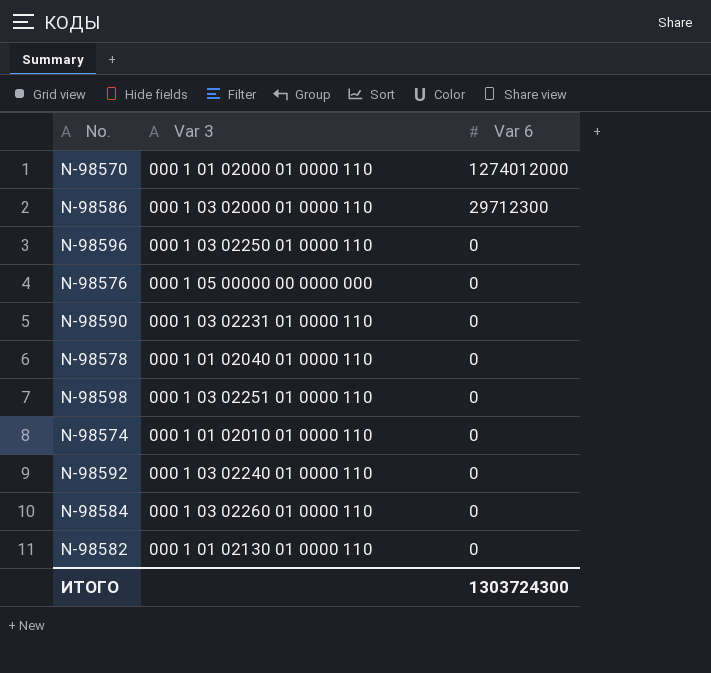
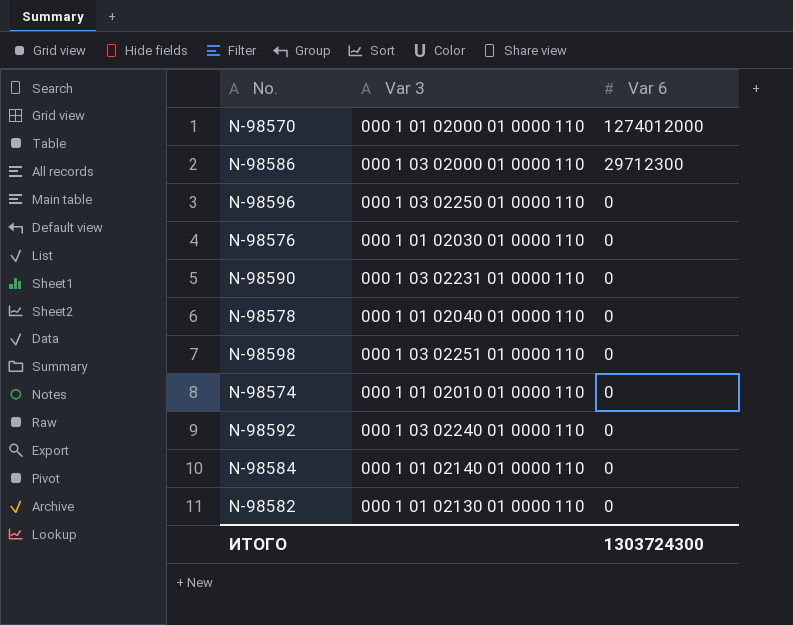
N-98576 | Var 3: 000 1 05 00000 00 0000 000 -> 000 1 01 02030 01 0000 110
N-98584 | Var 3: 000 1 03 02260 01 0000 110 -> 000 1 01 02140 01 0000 110

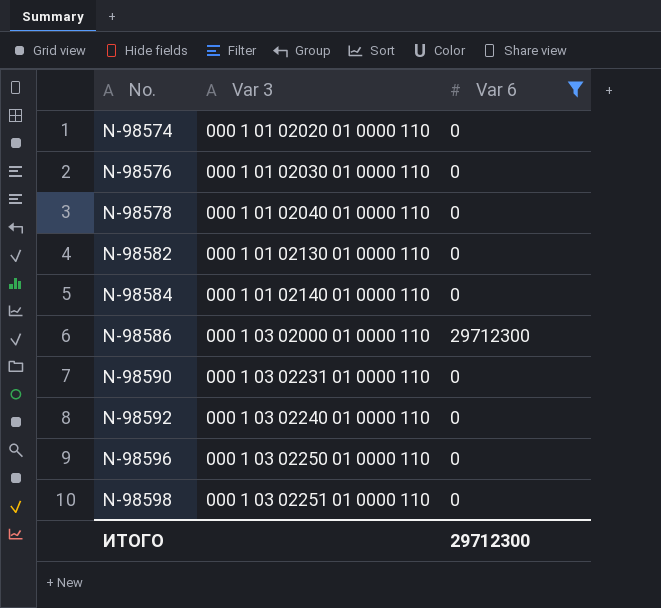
filter: none -> Var 6 != 1274012000
row order: Var 6 descending -> No. ascending
N-98574 | Var 3: 000 1 01 02010 01 0000 110 -> 000 1 01 02020 01 0000 110
ИТОГО | Var 6: 1303724300 -> 29712300

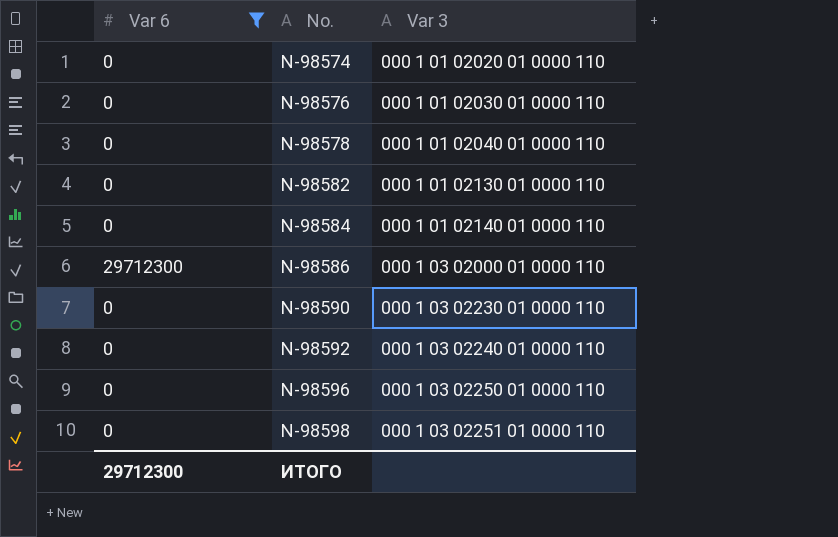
column Var 6 | position: 3 -> 1
N-98590 | Var 3: 000 1 03 02231 01 0000 110 -> 000 1 03 02230 01 0000 110

